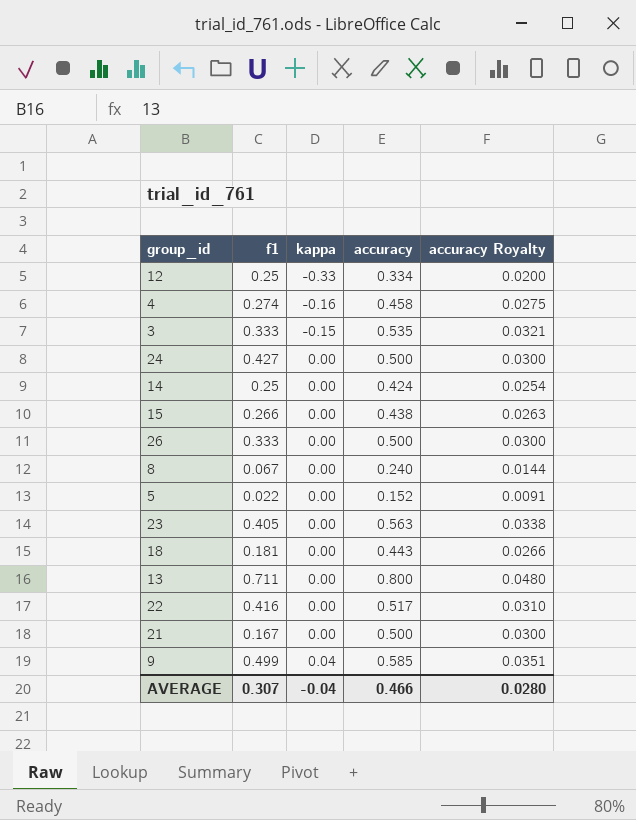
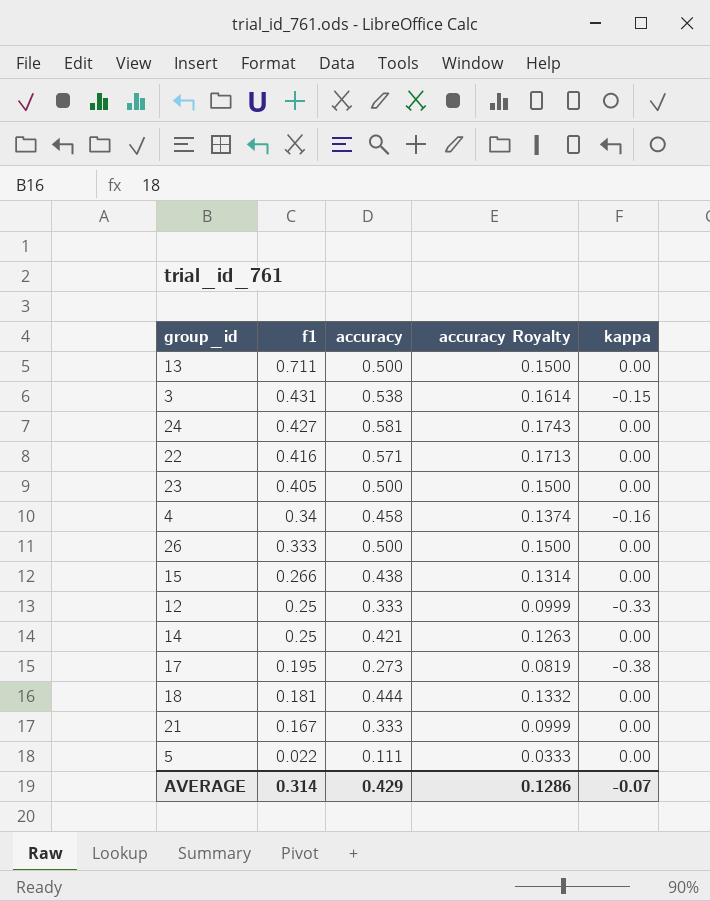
row order: kappa ascending -> f1 descending
column accuracy Royalty | formula: [accuracy] * 0.06 -> [accuracy] * 0.3
column kappa | position: 3 -> 5
row 8: 0.067 | 0.00 | 0.240 | 0.0144 -> none
row 9: 0.499 | 0.04 | 0.585 | 0.0351 -> none
13 | accuracy: 0.800 -> 0.500
3 | f1: 0.333 -> 0.431
3 | accuracy: 0.535 -> 0.538
24 | accuracy: 0.500 -> 0.581
22 | accuracy: 0.517 -> 0.571
23 | accuracy: 0.563 -> 0.500
4 | f1: 0.274 -> 0.34
12 | accuracy: 0.334 -> 0.333
14 | accuracy: 0.424 -> 0.421
row 17: none -> 0.195 | 0.273 | 0.0819 | -0.38
18 | accuracy: 0.443 -> 0.444
21 | accuracy: 0.500 -> 0.333
5 | accuracy: 0.152 -> 0.111
AVERAGE | f1: 0.307 -> 0.314
AVERAGE | accuracy: 0.466 -> 0.429
AVERAGE | accuracy Royalty: 0.0280 -> 0.1286
AVERAGE | kappa: -0.04 -> -0.07

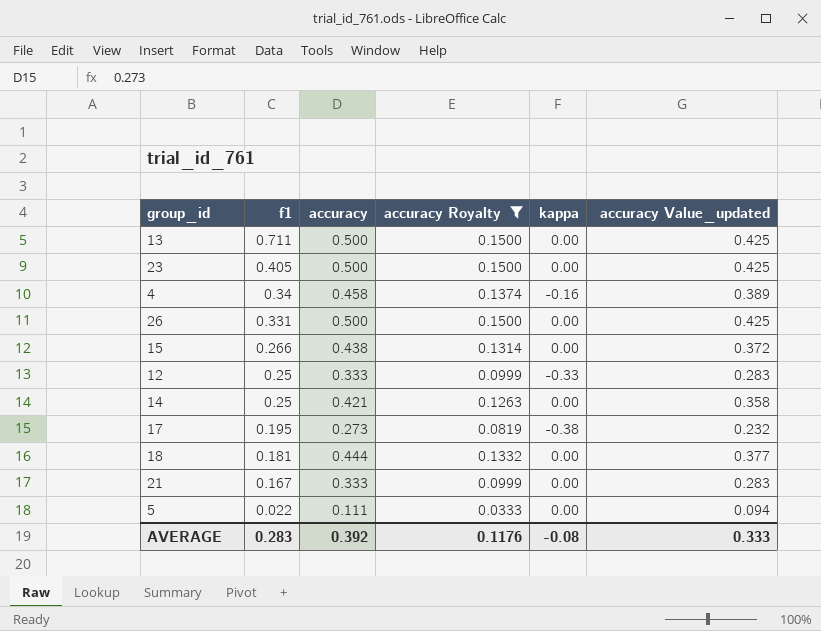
filter: none -> accuracy Royalty <= 0.1500
column accuracy Value_updated | formula: none -> [accuracy] * 0.85
26 | f1: 0.333 -> 0.331
AVERAGE | f1: 0.314 -> 0.283
AVERAGE | accuracy: 0.429 -> 0.392
AVERAGE | accuracy Royalty: 0.1286 -> 0.1176
AVERAGE | kappa: -0.07 -> -0.08

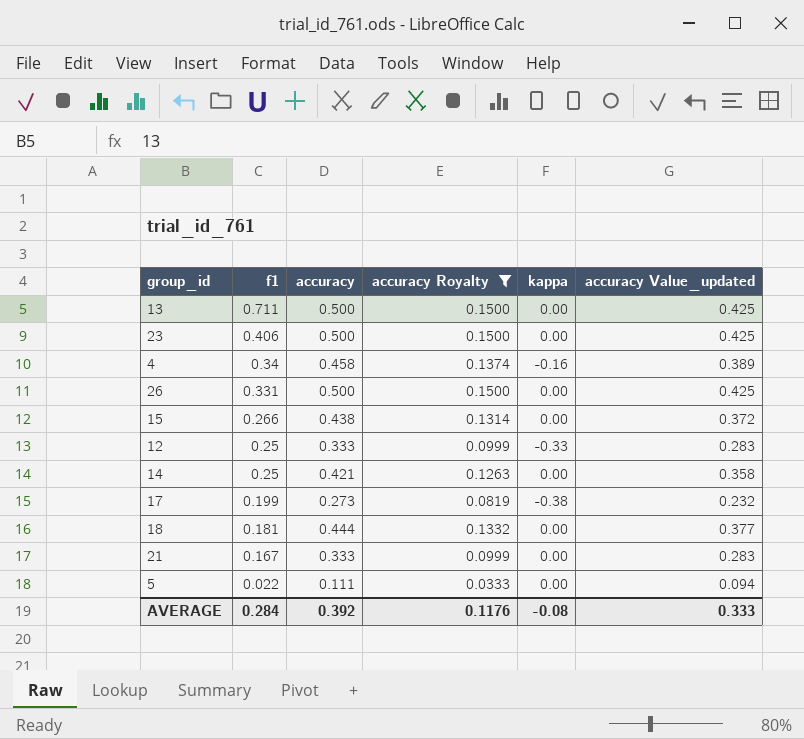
23 | f1: 0.405 -> 0.406
17 | f1: 0.195 -> 0.199
AVERAGE | f1: 0.283 -> 0.284

